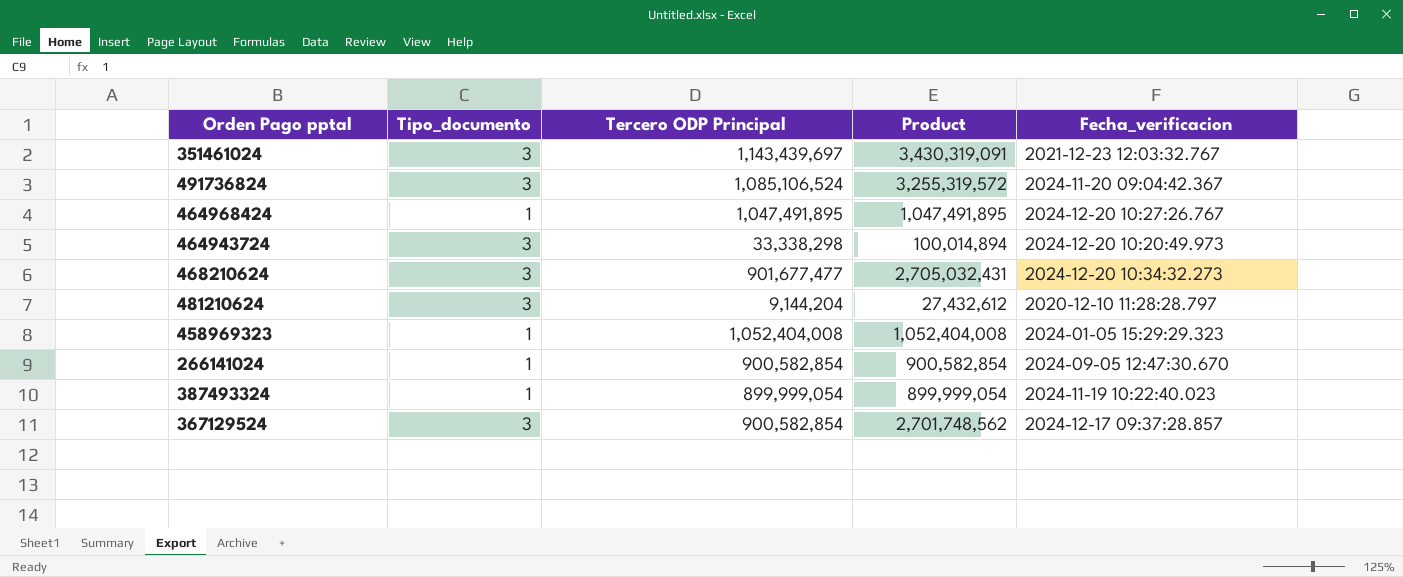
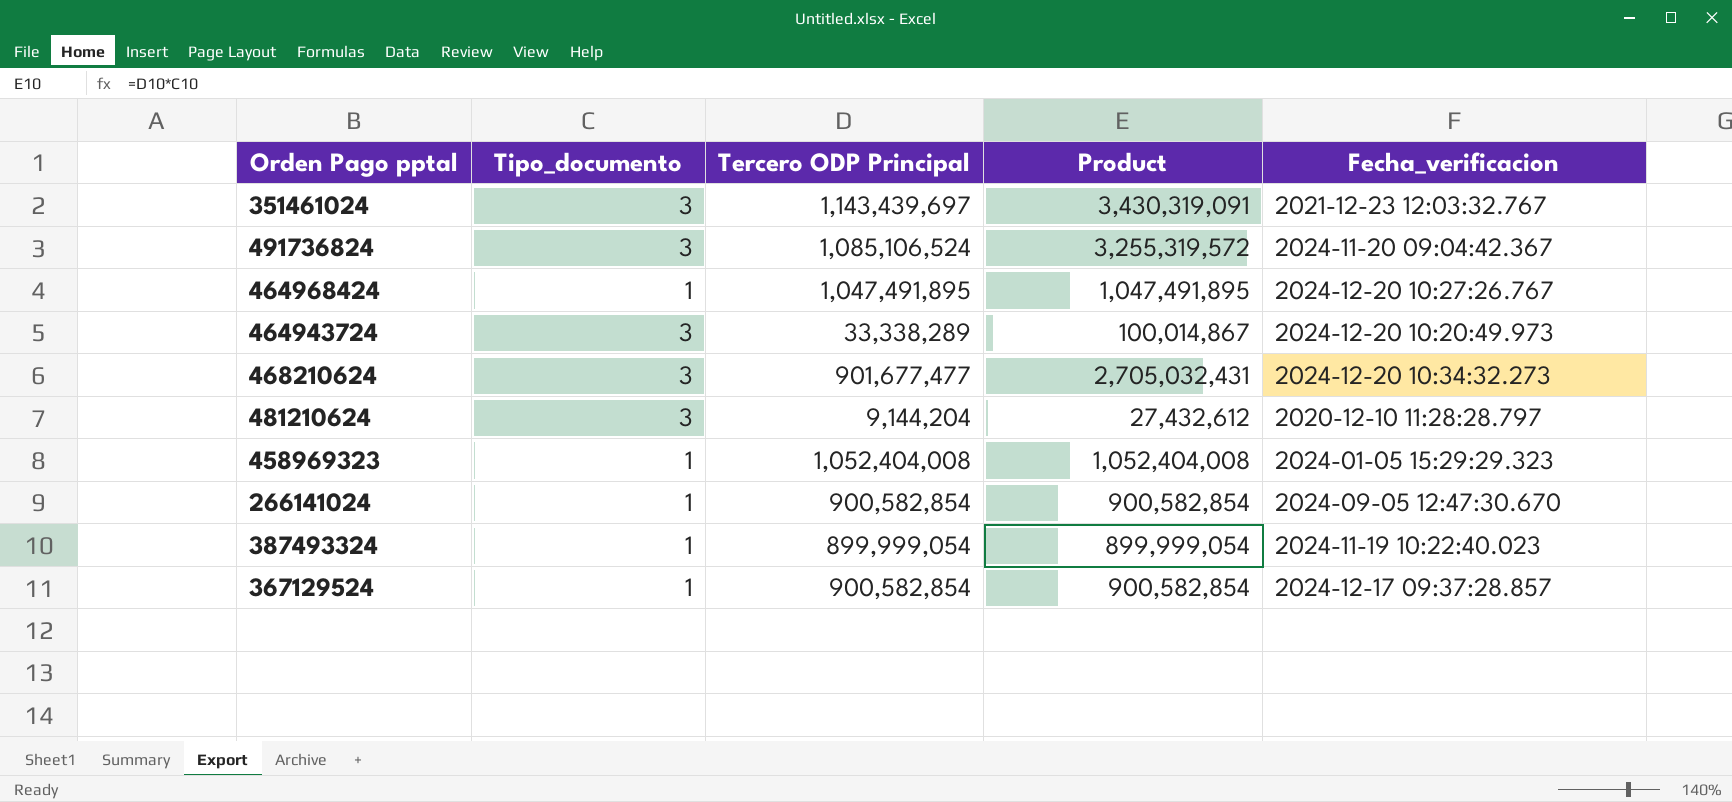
464943724 | Tercero ODP Principal: 33,338,298 -> 33,338,289
464943724 | Product: 100,014,894 -> 100,014,867
367129524 | Tipo_documento: 3 -> 1
367129524 | Product: 2,701,748,562 -> 900,582,854

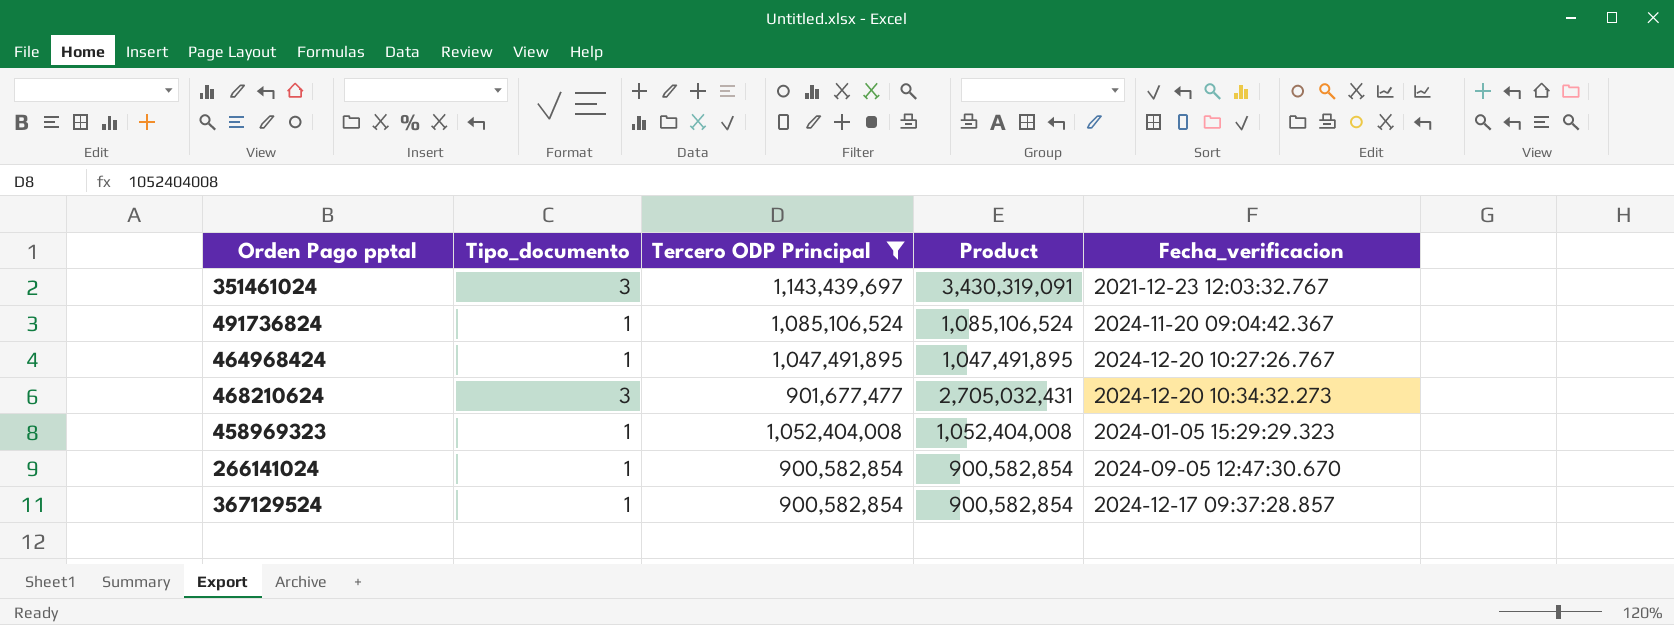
filter: none -> Tercero ODP Principal >= 900,582,854
491736824 | Tipo_documento: 3 -> 1
491736824 | Product: 3,255,319,572 -> 1,085,106,524

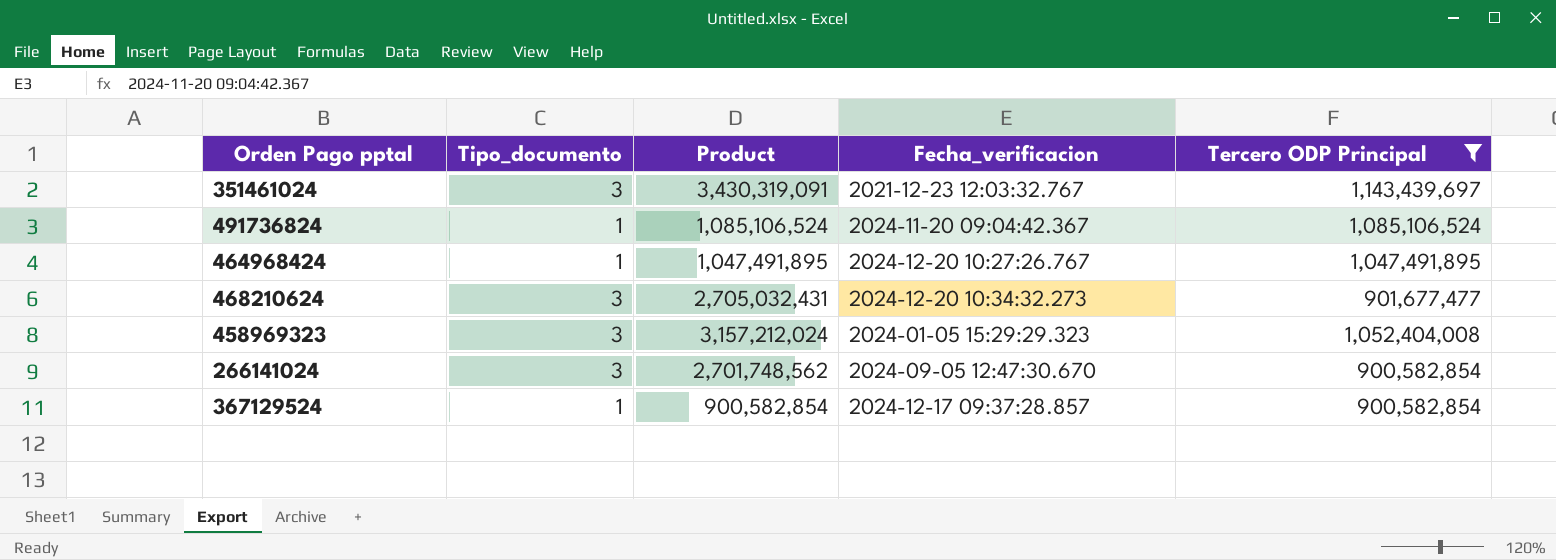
column Tercero ODP Principal | position: 3 -> 5
458969323 | Tipo_documento: 1 -> 3
458969323 | Product: 1,052,404,008 -> 3,157,212,024
266141024 | Tipo_documento: 1 -> 3
266141024 | Product: 900,582,854 -> 2,701,748,562

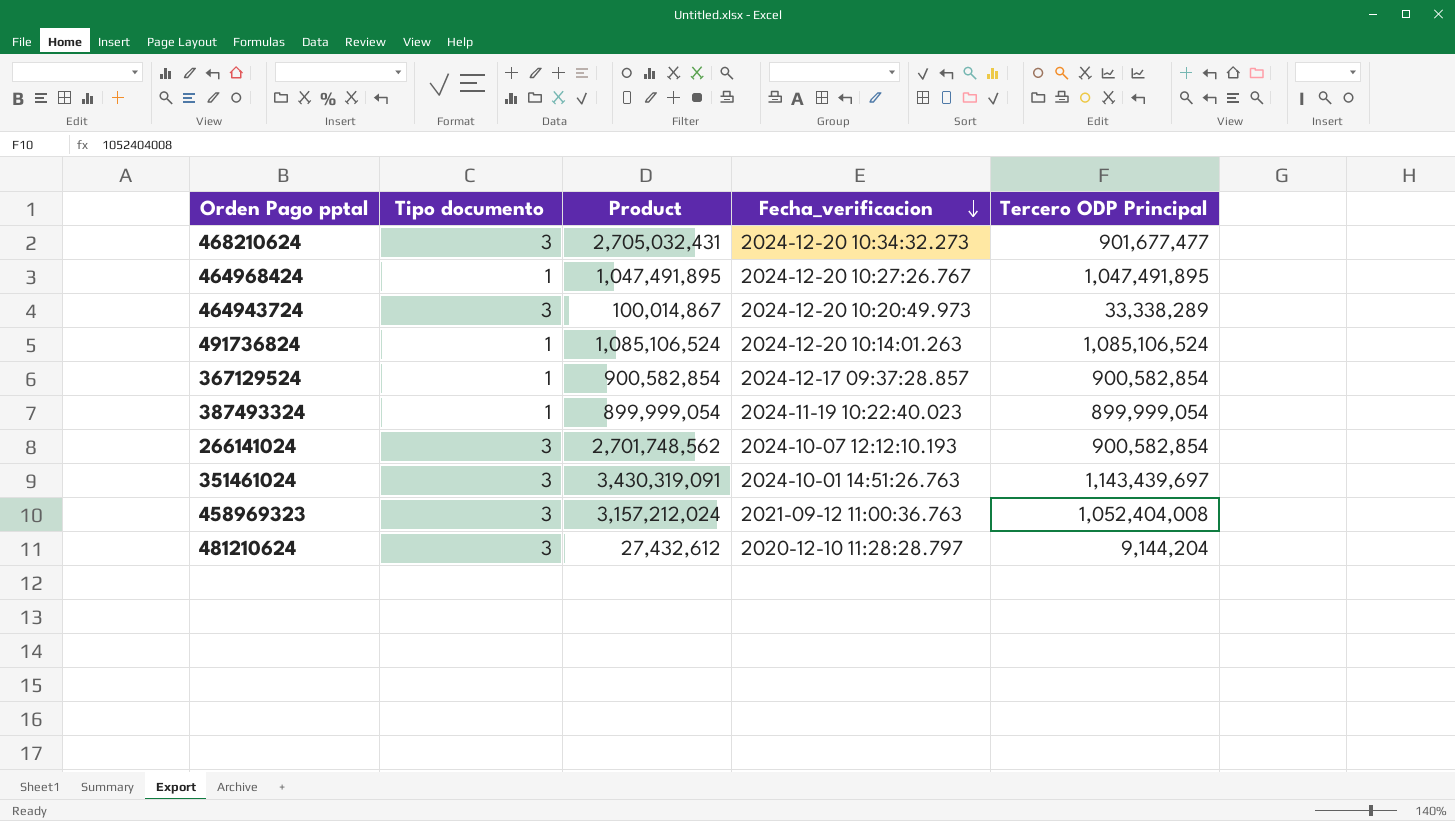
filter: Tercero ODP Principal >= 900,582,854 -> none
row order: none -> Fecha_verificacion descending
column name: Tipo_documento -> Tipo documento
491736824 | Fecha_verificacion: 2024-11-20 09:04:42.367 -> 2024-12-20 10:14:01.263
266141024 | Fecha_verificacion: 2024-09-05 12:47:30.670 -> 2024-10-07 12:12:10.193
351461024 | Fecha_verificacion: 2021-12-23 12:03:32.767 -> 2024-10-01 14:51:26.763
458969323 | Fecha_verificacion: 2024-01-05 15:29:29.323 -> 2021-09-12 11:00:36.763

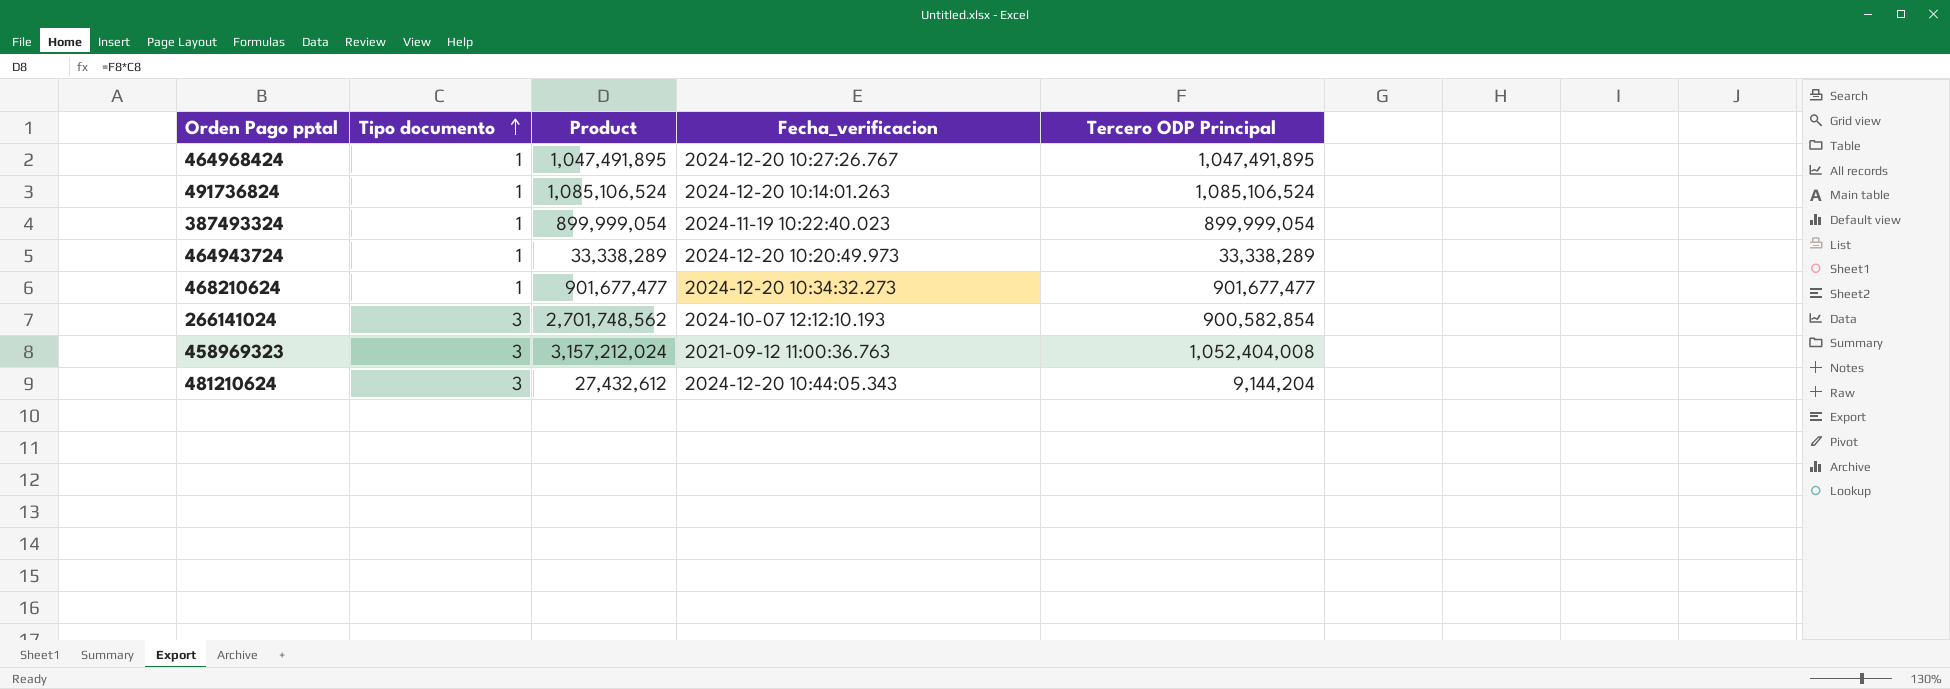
row order: Fecha_verificacion descending -> Tipo documento ascending
row 367129524: 1 | 900,582,854 | 2024-12-17 09:37:28.857 | 900,582,854 -> none
row 351461024: 3 | 3,430,319,091 | 2024-10-01 14:51:26.763 | 1,143,439,697 -> none
464943724 | Tipo documento: 3 -> 1
464943724 | Product: 100,014,867 -> 33,338,289
468210624 | Tipo documento: 3 -> 1
468210624 | Product: 2,705,032,431 -> 901,677,477
481210624 | Fecha_verificacion: 2020-12-10 11:28:28.797 -> 2024-12-20 10:44:05.343

